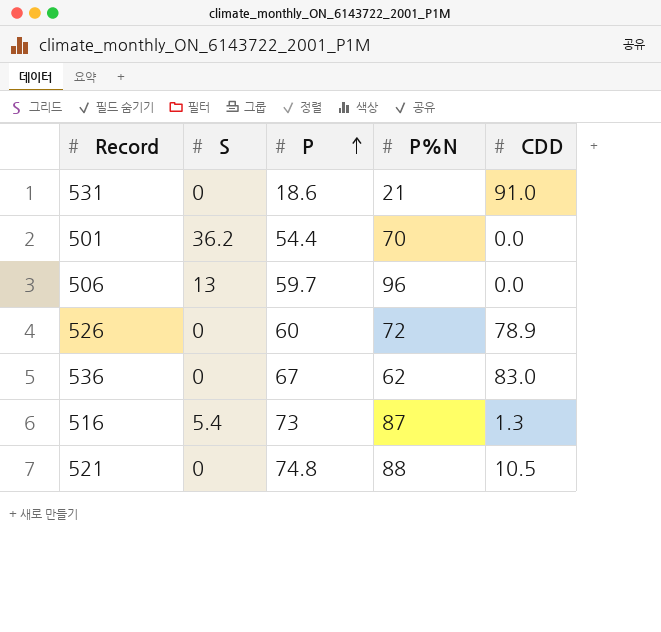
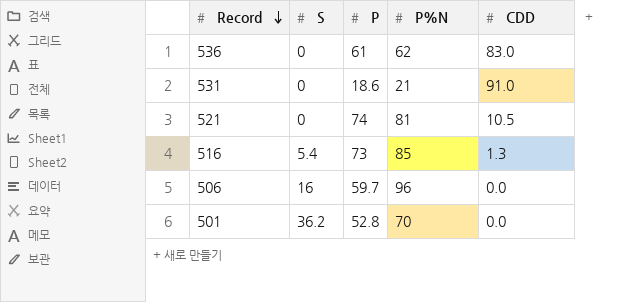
row order: P ascending -> Record descending
row 526: 0 | 60 | 72 | 78.9 -> none
536 | P: 67 -> 61
521 | P: 74.8 -> 74
521 | P%N: 88 -> 81
516 | P%N: 87 -> 85
506 | S: 13 -> 16
501 | P: 54.4 -> 52.8

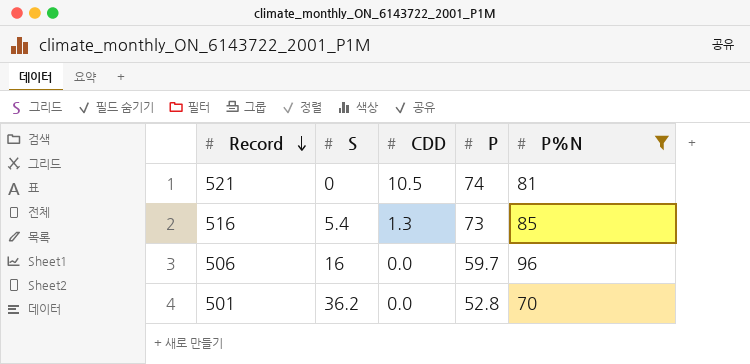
filter: none -> P%N >= 70
column CDD | position: 5 -> 3

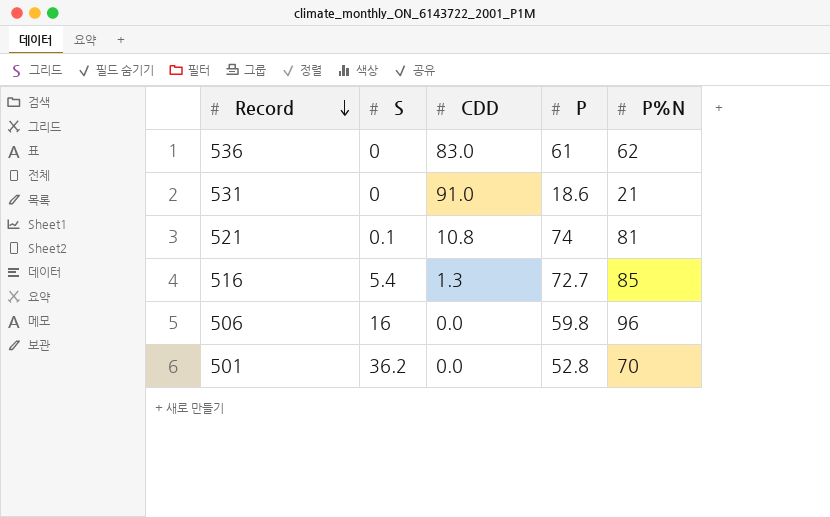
filter: P%N >= 70 -> none
521 | S: 0 -> 0.1
521 | CDD: 10.5 -> 10.8
516 | P: 73 -> 72.7
506 | P: 59.7 -> 59.8

